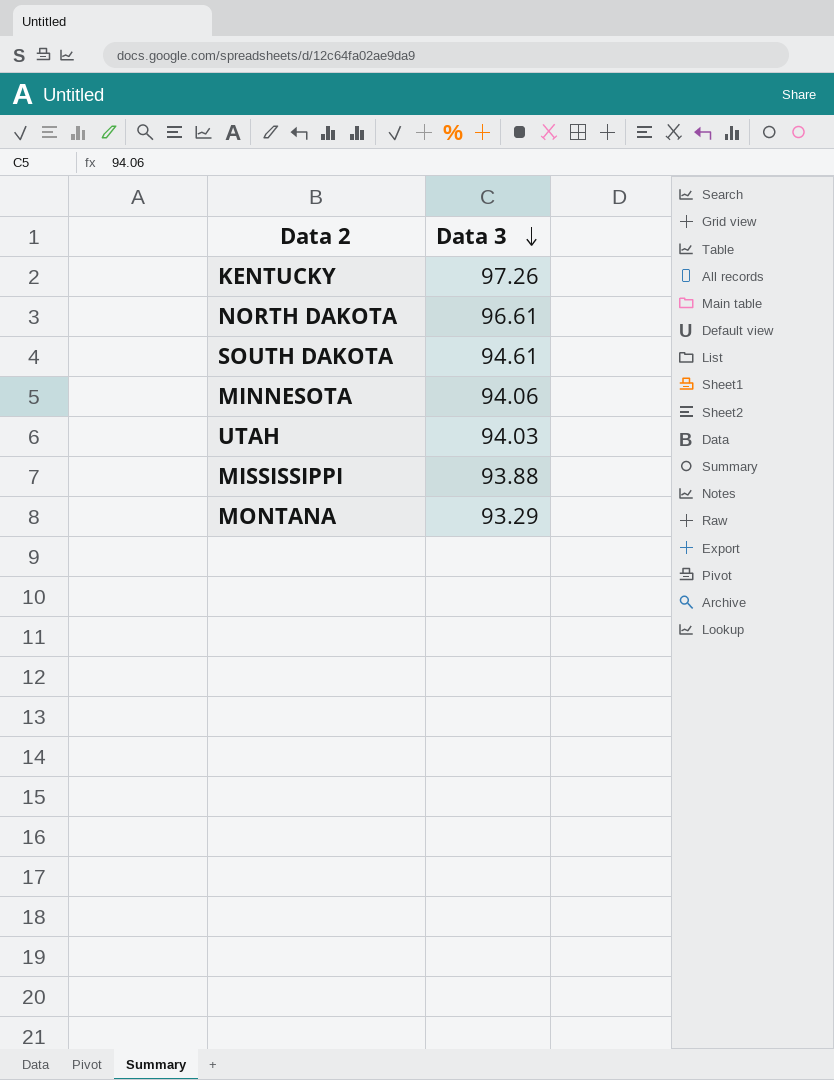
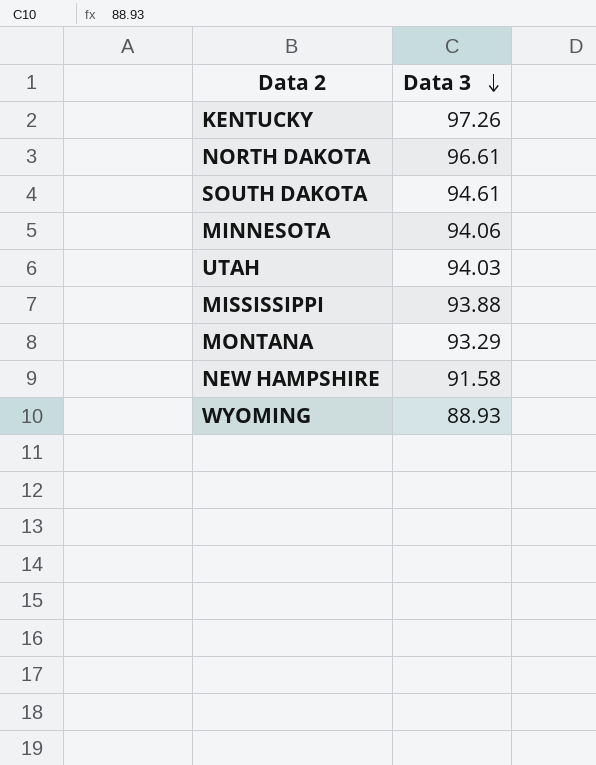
row NEW HAMPSHIRE: none -> 91.58
row WYOMING: none -> 88.93

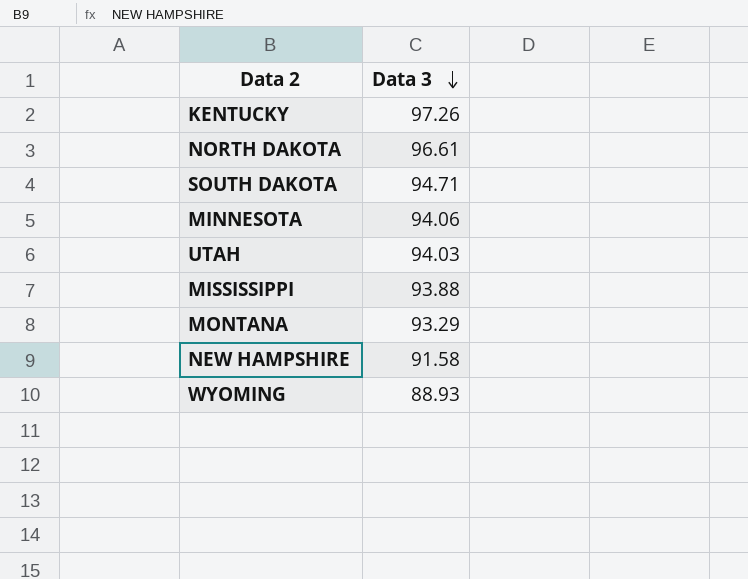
SOUTH DAKOTA | Data 3: 94.61 -> 94.71

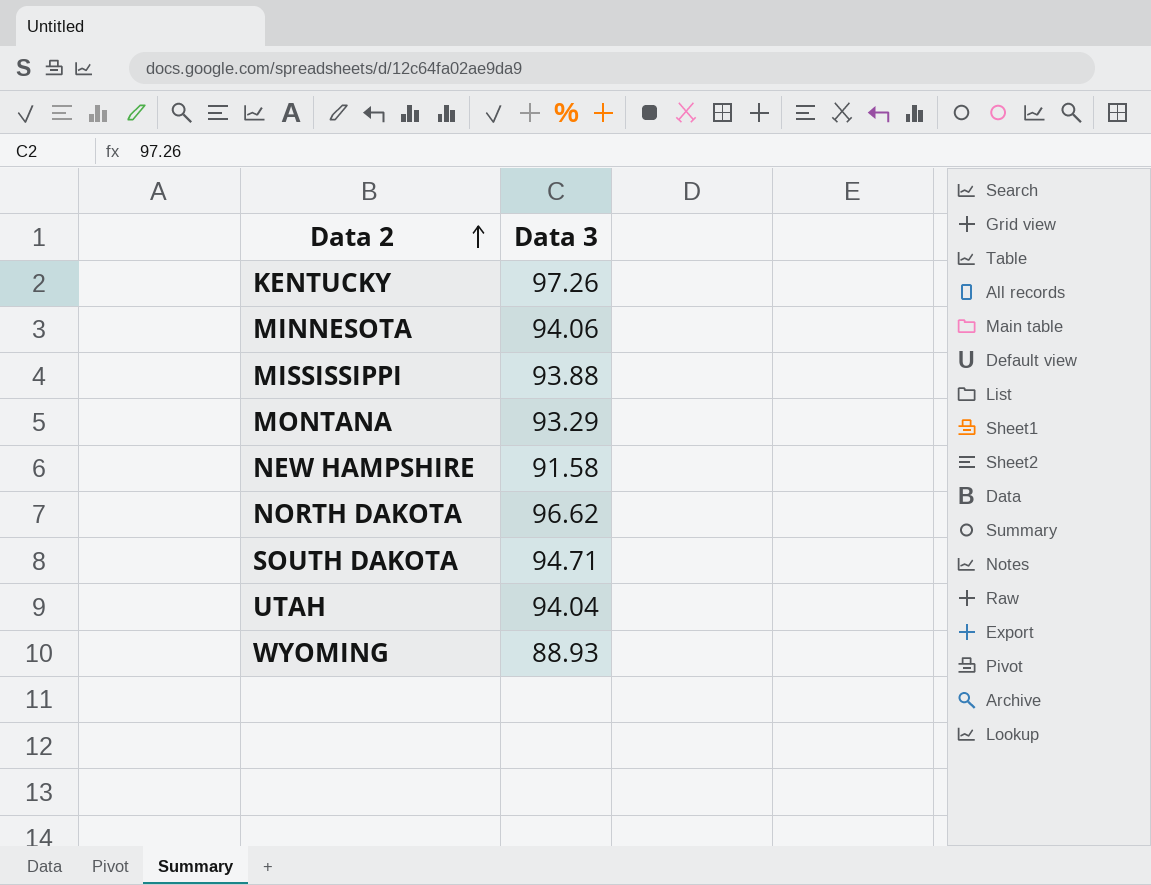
row order: Data 3 descending -> Data 2 ascending
NORTH DAKOTA | Data 3: 96.61 -> 96.62
UTAH | Data 3: 94.03 -> 94.04

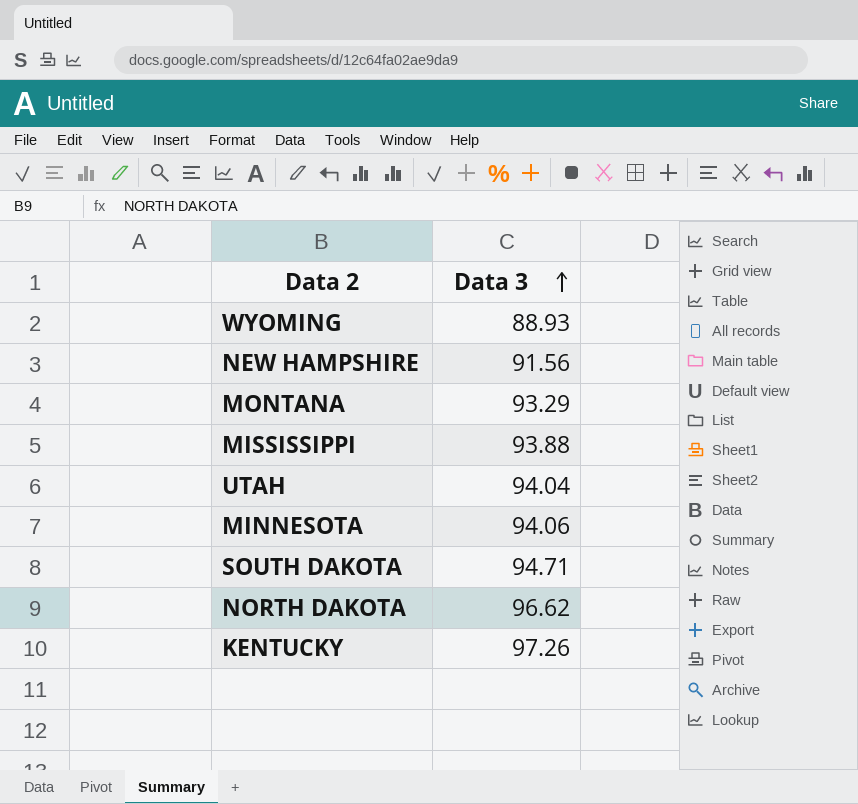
row order: Data 2 ascending -> Data 3 ascending
NEW HAMPSHIRE | Data 3: 91.58 -> 91.56

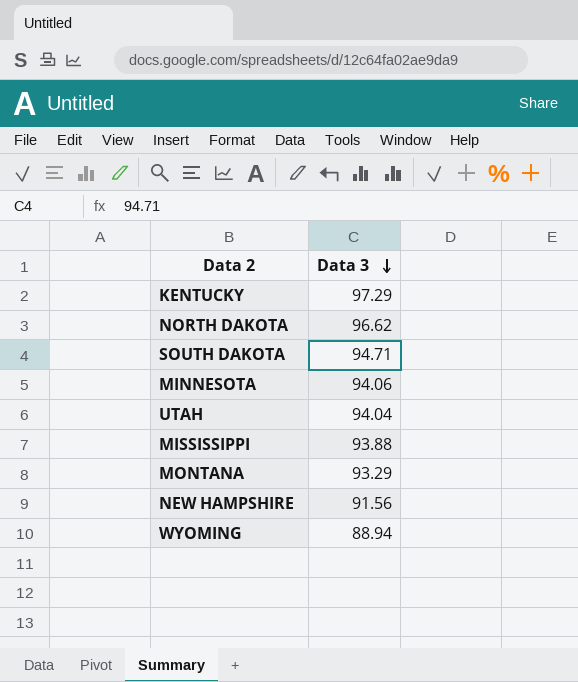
row order: Data 3 ascending -> Data 3 descending
KENTUCKY | Data 3: 97.26 -> 97.29
WYOMING | Data 3: 88.93 -> 88.94

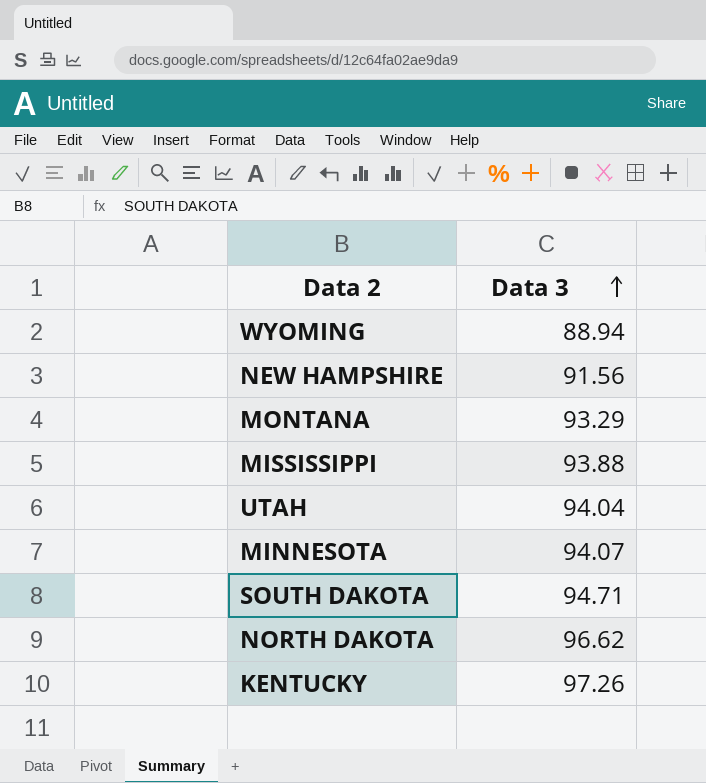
row order: Data 3 descending -> Data 3 ascending
MINNESOTA | Data 3: 94.06 -> 94.07
KENTUCKY | Data 3: 97.29 -> 97.26

